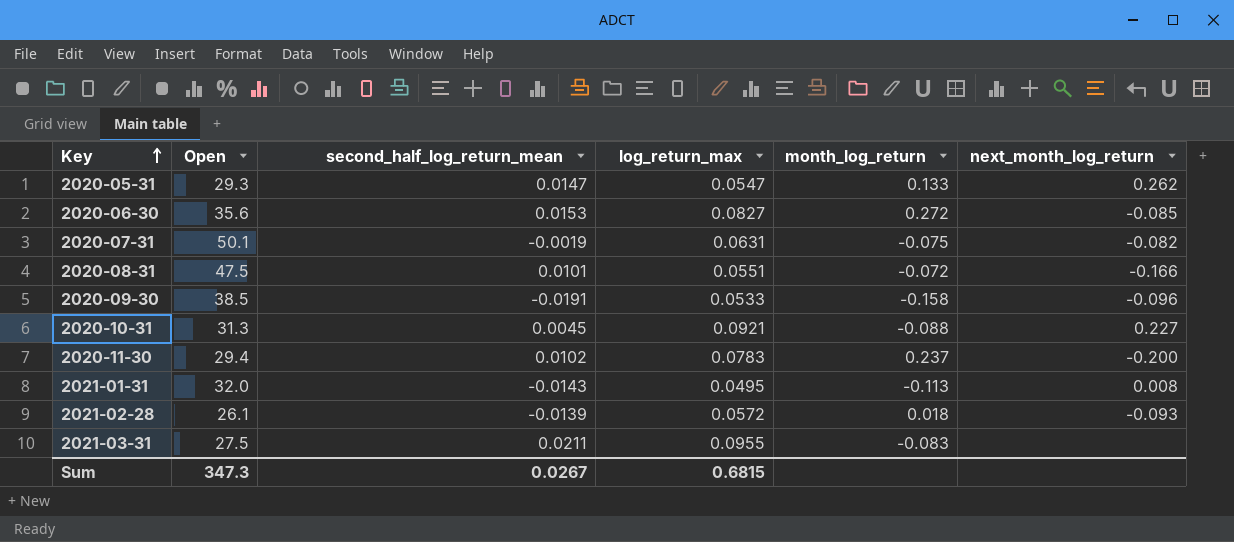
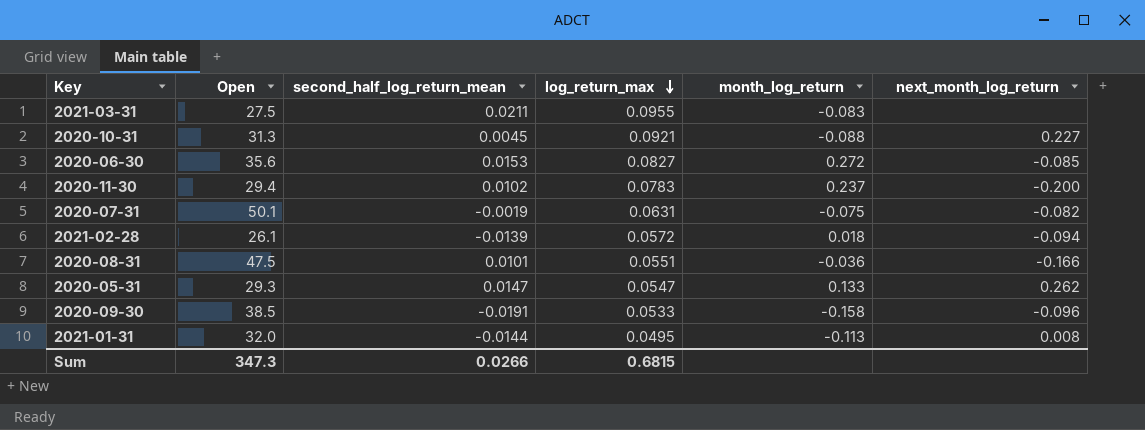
row order: Key ascending -> log_return_max descending
2021-02-28 | next_month_log_return: -0.093 -> -0.094
2020-08-31 | month_log_return: -0.072 -> -0.036
2021-01-31 | second_half_log_return_mean: -0.0143 -> -0.0144
Sum | second_half_log_return_mean: 0.0267 -> 0.0266

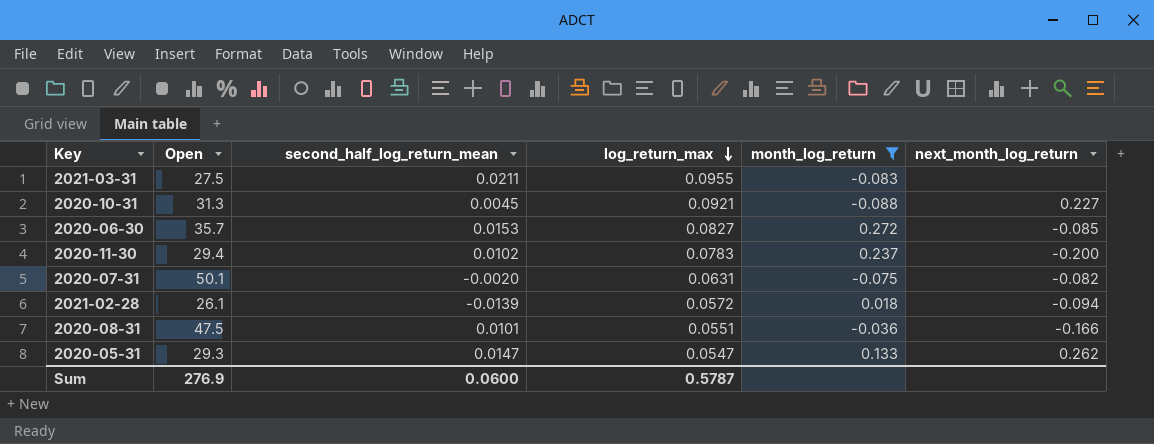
filter: none -> month_log_return >= -0.088
2020-06-30 | Open: 35.6 -> 35.7
2020-07-31 | second_half_log_return_mean: -0.0019 -> -0.0020
Sum | Open: 347.3 -> 276.9
Sum | second_half_log_return_mean: 0.0266 -> 0.0600
Sum | log_return_max: 0.6815 -> 0.5787

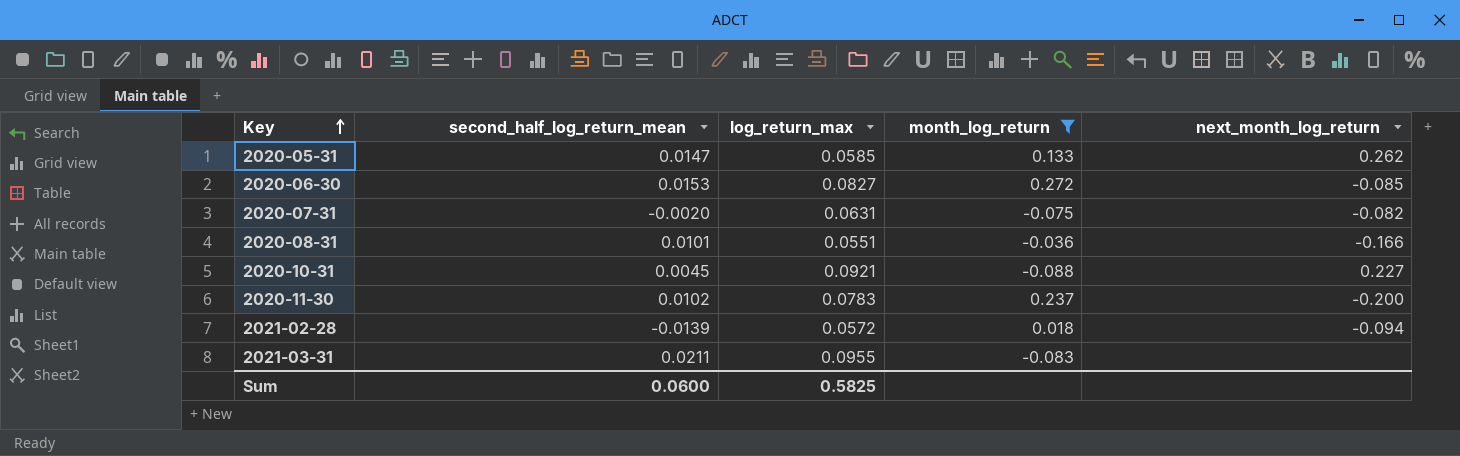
row order: log_return_max descending -> Key ascending
column Open | position: 2 -> none
2020-05-31 | log_return_max: 0.0547 -> 0.0585
Sum | log_return_max: 0.5787 -> 0.5825

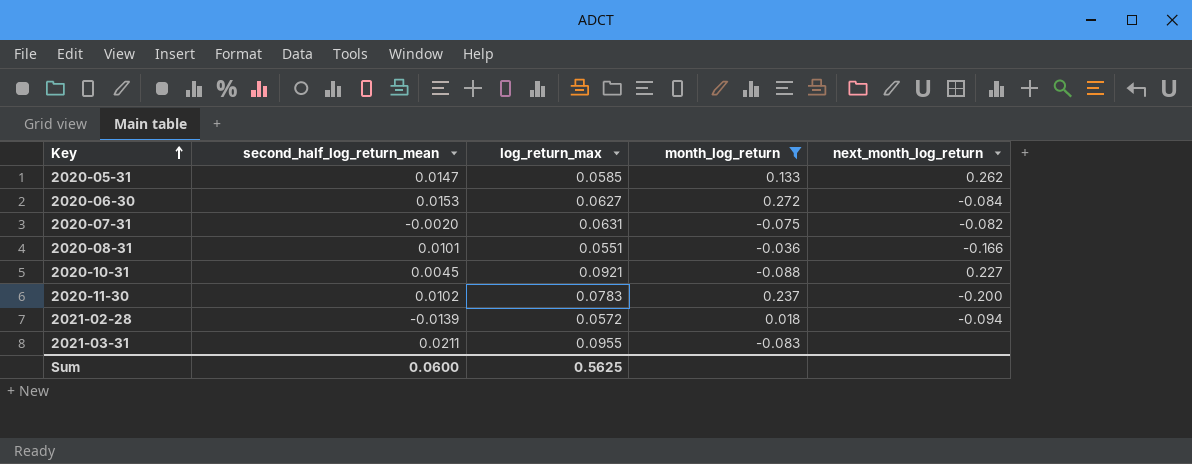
2020-06-30 | log_return_max: 0.0827 -> 0.0627
2020-06-30 | next_month_log_return: -0.085 -> -0.084
Sum | log_return_max: 0.5825 -> 0.5625

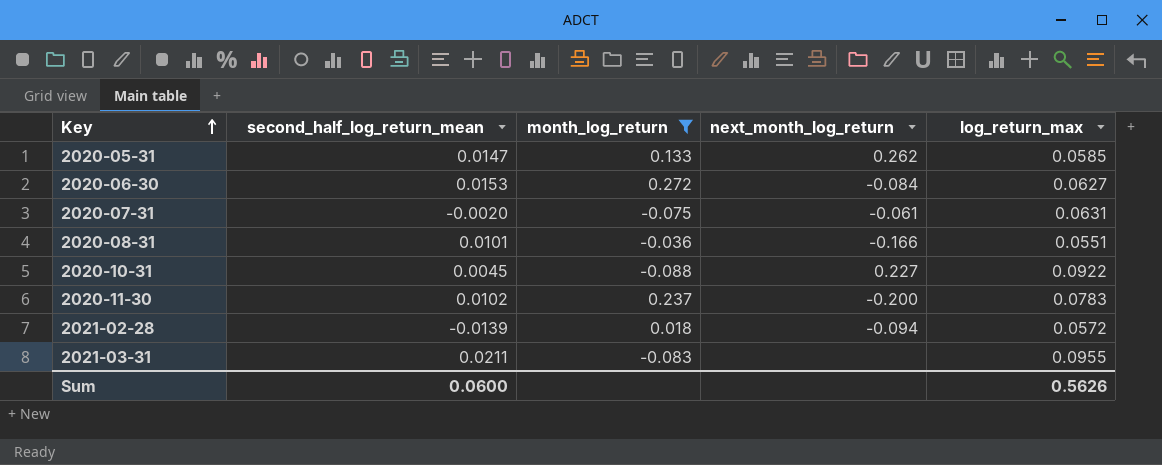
column log_return_max | position: 3 -> 5
2020-07-31 | next_month_log_return: -0.082 -> -0.061
2020-10-31 | log_return_max: 0.0921 -> 0.0922
Sum | log_return_max: 0.5625 -> 0.5626

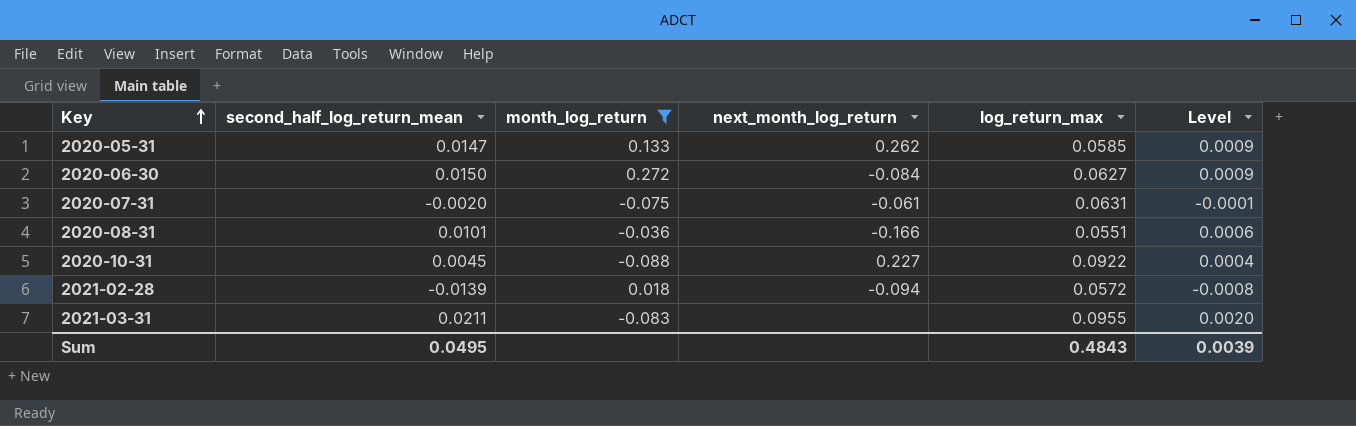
column Level | formula: none -> [second_half_log_return_mean] * [log_return_max]
row 2020-11-30: 0.0102 | 0.237 | -0.200 | 0.0783 -> none
2020-06-30 | second_half_log_return_mean: 0.0153 -> 0.0150
Sum | second_half_log_return_mean: 0.0600 -> 0.0495
Sum | log_return_max: 0.5626 -> 0.4843

